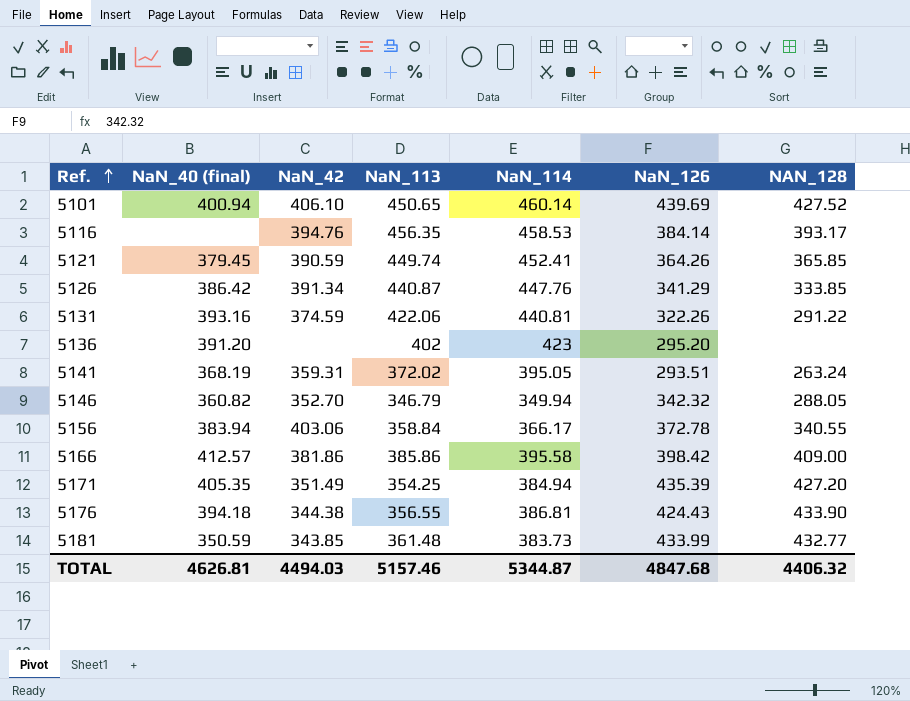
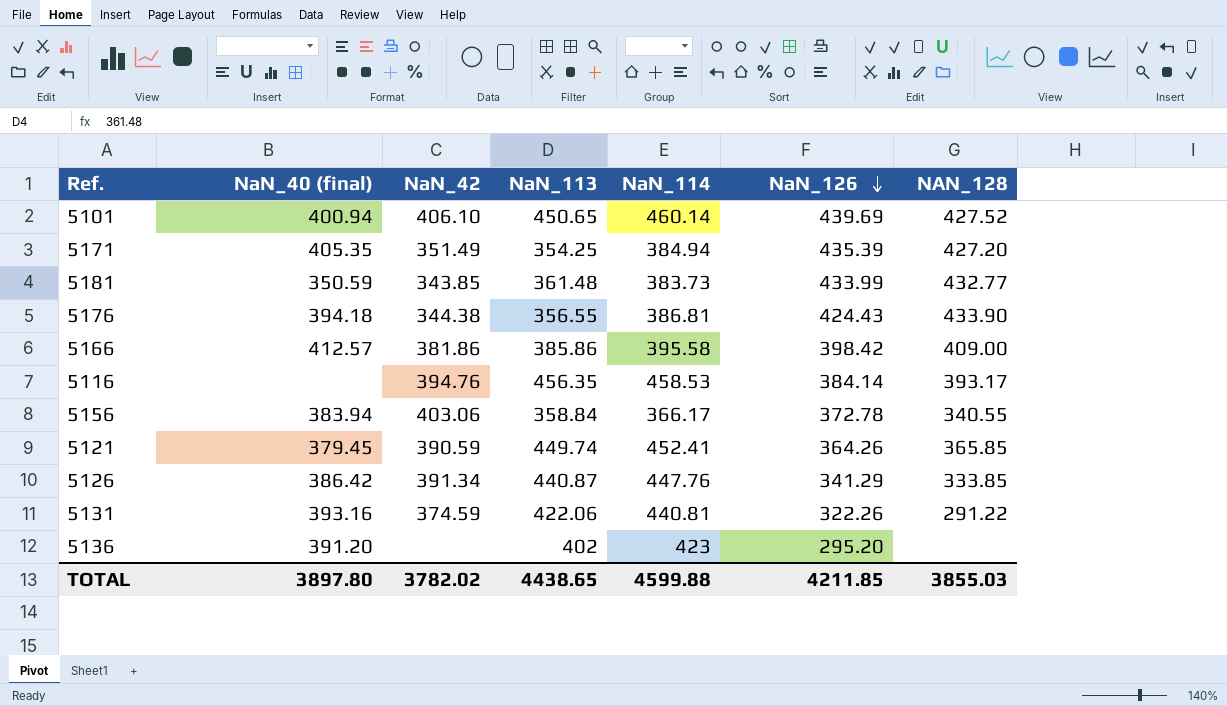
row order: Ref. ascending -> NaN_126 descending
row 5141: 368.19 | 359.31 | 372.02 | 395.05 | 293.51 | 263.24 -> none
row 5146: 360.82 | 352.70 | 346.79 | 349.94 | 342.32 | 288.05 -> none
TOTAL | NaN_40 (final): 4626.81 -> 3897.80
TOTAL | NaN_42: 4494.03 -> 3782.02
TOTAL | NaN_113: 5157.46 -> 4438.65
TOTAL | NaN_114: 5344.87 -> 4599.88
TOTAL | NaN_126: 4847.68 -> 4211.85
TOTAL | NAN_128: 4406.32 -> 3855.03

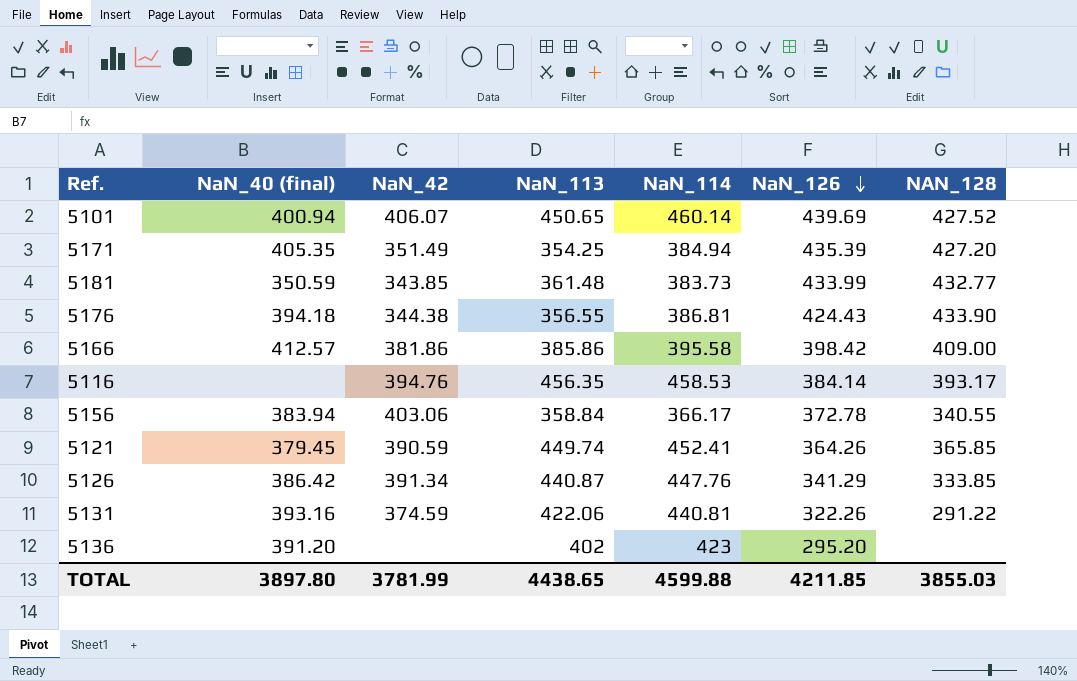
5101 | NaN_42: 406.10 -> 406.07
TOTAL | NaN_42: 3782.02 -> 3781.99

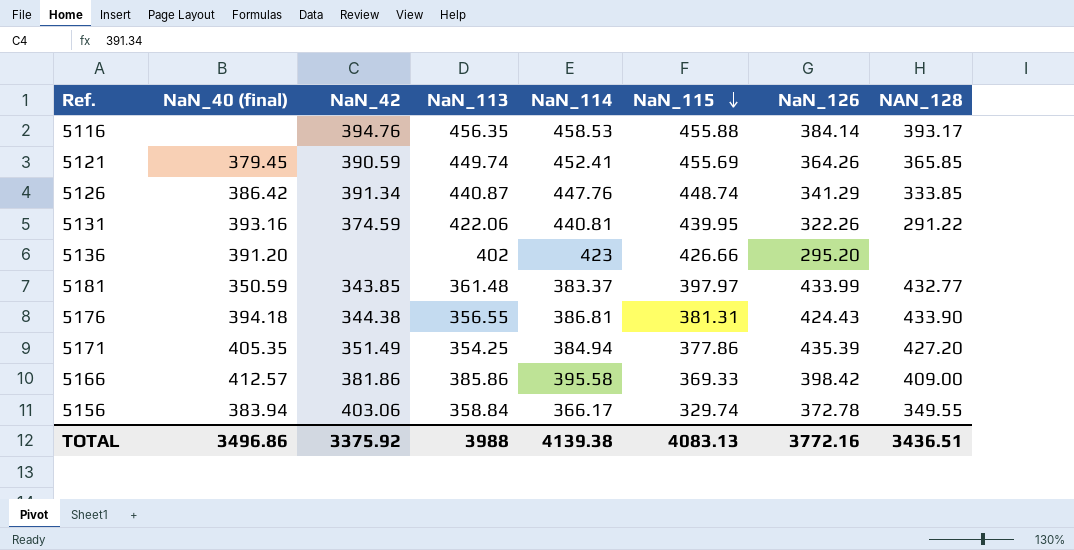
row order: NaN_126 descending -> NaN_115 descending
column NaN_115 | position: none -> 6
row 5101: 400.94 | 406.07 | 450.65 | 460.14 | 439.69 | 427.52 -> none
5181 | NaN_114: 383.73 -> 383.37
5156 | NAN_128: 340.55 -> 349.55
TOTAL | NaN_40 (final): 3897.80 -> 3496.86
TOTAL | NaN_42: 3781.99 -> 3375.92
TOTAL | NaN_113: 4438.65 -> 3988
TOTAL | NaN_114: 4599.88 -> 4139.38
TOTAL | NaN_126: 4211.85 -> 3772.16
TOTAL | NAN_128: 3855.03 -> 3436.51

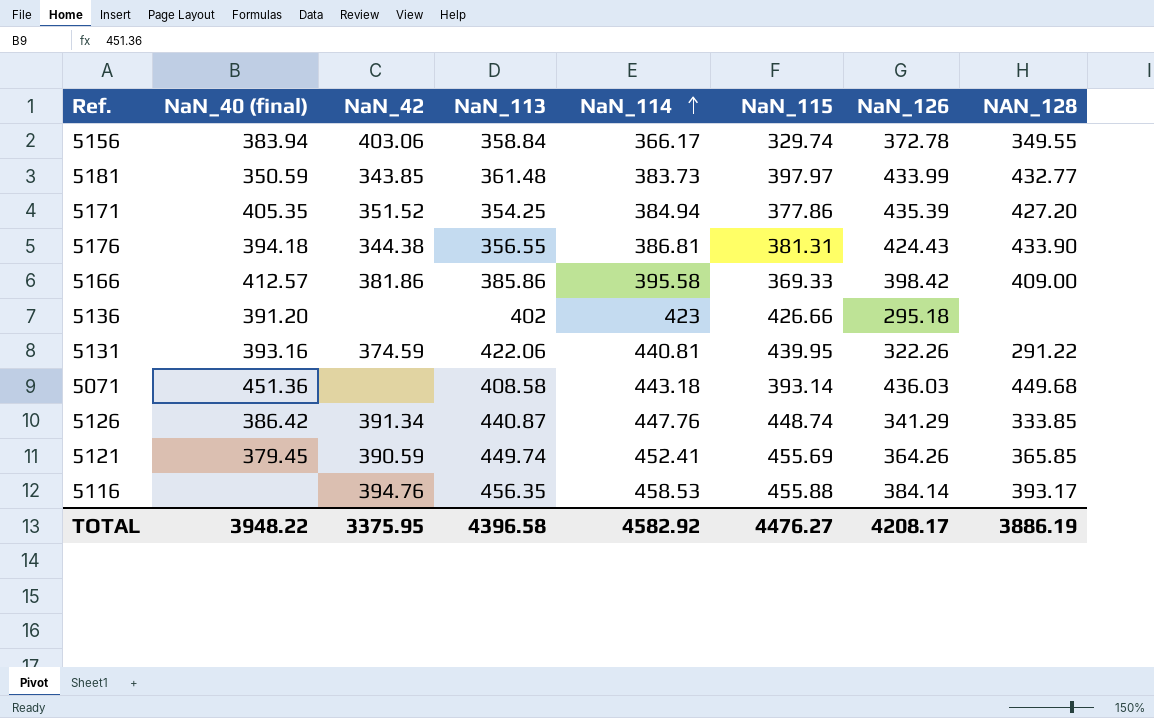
row order: NaN_115 descending -> NaN_114 ascending
5181 | NaN_114: 383.37 -> 383.73
5171 | NaN_42: 351.49 -> 351.52
5136 | NaN_126: 295.20 -> 295.18
row 5071: none -> 451.36 | none | 408.58 | 443.18 | 393.14 | 436.03 | 449.68
TOTAL | NaN_40 (final): 3496.86 -> 3948.22
TOTAL | NaN_42: 3375.92 -> 3375.95
TOTAL | NaN_113: 3988 -> 4396.58
TOTAL | NaN_114: 4139.38 -> 4582.92
TOTAL | NaN_115: 4083.13 -> 4476.27
TOTAL | NaN_126: 3772.16 -> 4208.17
TOTAL | NAN_128: 3436.51 -> 3886.19

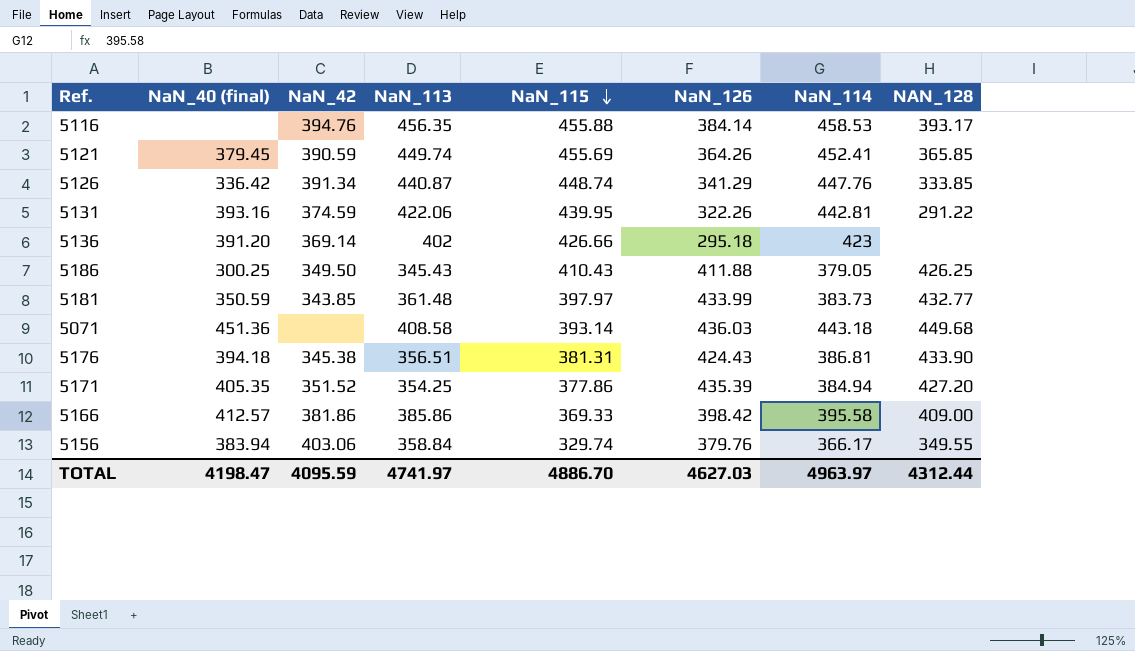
row order: NaN_114 ascending -> NaN_115 descending
column NaN_114 | position: 5 -> 7
5126 | NaN_40 (final): 386.42 -> 336.42
5131 | NaN_114: 440.81 -> 442.81
5136 | NaN_42: none -> 369.14
row 5186: none -> 300.25 | 349.50 | 345.43 | 410.43 | 411.88 | 379.05 | 426.25
5176 | NaN_42: 344.38 -> 345.38
5176 | NaN_113: 356.55 -> 356.51
5156 | NaN_126: 372.78 -> 379.76
TOTAL | NaN_40 (final): 3948.22 -> 4198.47
TOTAL | NaN_42: 3375.95 -> 4095.59
TOTAL | NaN_113: 4396.58 -> 4741.97
TOTAL | NaN_115: 4476.27 -> 4886.70
TOTAL | NaN_126: 4208.17 -> 4627.03
TOTAL | NaN_114: 4582.92 -> 4963.97
TOTAL | NAN_128: 3886.19 -> 4312.44

